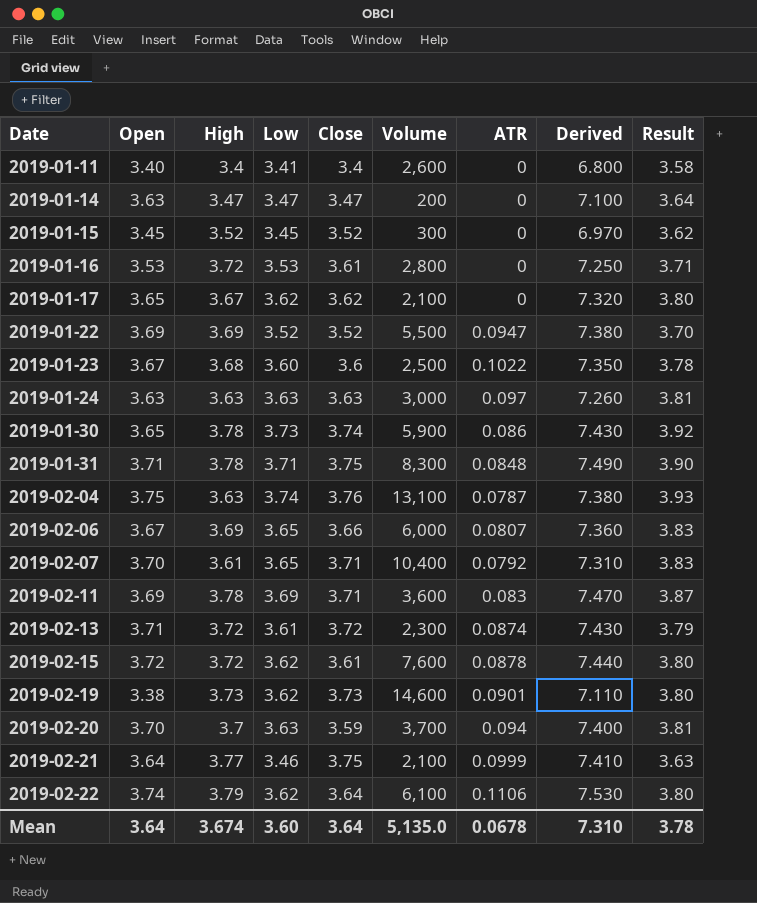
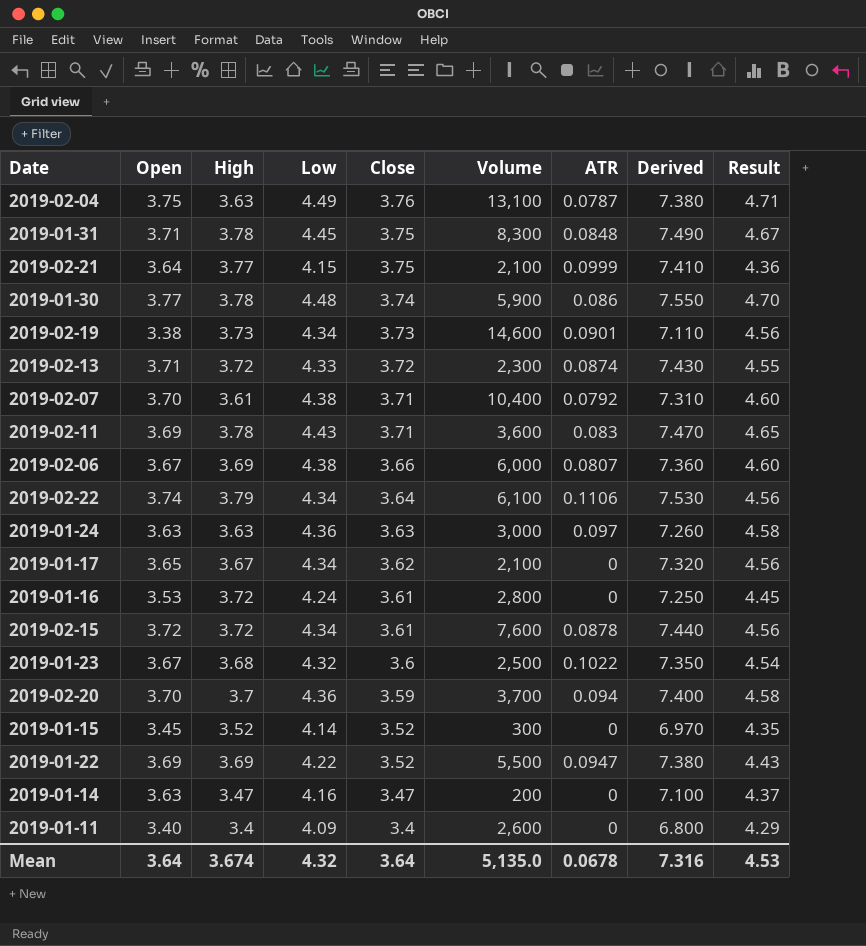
row order: Date ascending -> Close descending
2019-02-04 | Low: 3.74 -> 4.49
2019-02-04 | Result: 3.93 -> 4.71
2019-01-31 | Low: 3.71 -> 4.45
2019-01-31 | Result: 3.90 -> 4.67
2019-02-21 | Low: 3.46 -> 4.15
2019-02-21 | Result: 3.63 -> 4.36
2019-01-30 | Open: 3.65 -> 3.77
2019-01-30 | Low: 3.73 -> 4.48
2019-01-30 | Derived: 7.430 -> 7.550
2019-01-30 | Result: 3.92 -> 4.70
2019-02-19 | Low: 3.62 -> 4.34
2019-02-19 | Result: 3.80 -> 4.56
2019-02-13 | Low: 3.61 -> 4.33
2019-02-13 | Result: 3.79 -> 4.55
2019-02-07 | Low: 3.65 -> 4.38
2019-02-07 | Result: 3.83 -> 4.60
2019-02-11 | Low: 3.69 -> 4.43
2019-02-11 | Result: 3.87 -> 4.65
2019-02-06 | Low: 3.65 -> 4.38
2019-02-06 | Result: 3.83 -> 4.60
2019-02-22 | Low: 3.62 -> 4.34
2019-02-22 | Result: 3.80 -> 4.56
2019-01-24 | Low: 3.63 -> 4.36
2019-01-24 | Result: 3.81 -> 4.58
2019-01-17 | Low: 3.62 -> 4.34
2019-01-17 | Result: 3.80 -> 4.56
2019-01-16 | Low: 3.53 -> 4.24
2019-01-16 | Result: 3.71 -> 4.45
2019-02-15 | Low: 3.62 -> 4.34
2019-02-15 | Result: 3.80 -> 4.56
2019-01-23 | Low: 3.60 -> 4.32
2019-01-23 | Result: 3.78 -> 4.54
2019-02-20 | Low: 3.63 -> 4.36
2019-02-20 | Result: 3.81 -> 4.58
2019-01-15 | Low: 3.45 -> 4.14
2019-01-15 | Result: 3.62 -> 4.35
2019-01-22 | Low: 3.52 -> 4.22
2019-01-22 | Result: 3.70 -> 4.43
2019-01-14 | Low: 3.47 -> 4.16
2019-01-14 | Result: 3.64 -> 4.37
2019-01-11 | Low: 3.41 -> 4.09
2019-01-11 | Result: 3.58 -> 4.29
Mean | Low: 3.60 -> 4.32
Mean | Derived: 7.310 -> 7.316
Mean | Result: 3.78 -> 4.53

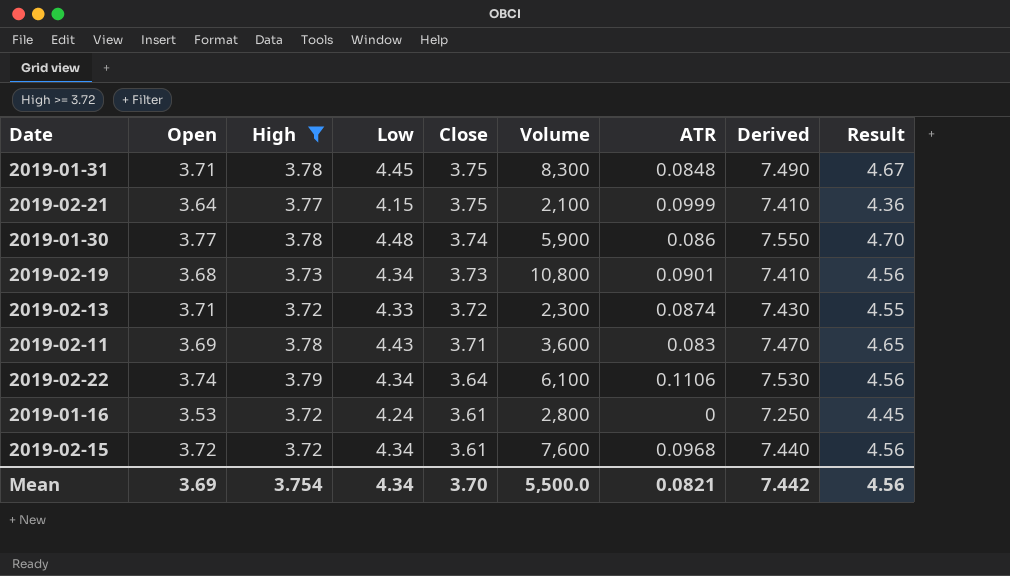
filter: none -> High >= 3.72
2019-02-19 | Open: 3.38 -> 3.68
2019-02-19 | Volume: 14,600 -> 10,800
2019-02-19 | Derived: 7.110 -> 7.410
2019-02-15 | ATR: 0.0878 -> 0.0968
Mean | Open: 3.64 -> 3.69
Mean | High: 3.674 -> 3.754
Mean | Low: 4.32 -> 4.34
Mean | Close: 3.64 -> 3.70
Mean | Volume: 5,135.0 -> 5,500.0
Mean | ATR: 0.0678 -> 0.0821
Mean | Derived: 7.316 -> 7.442
Mean | Result: 4.53 -> 4.56

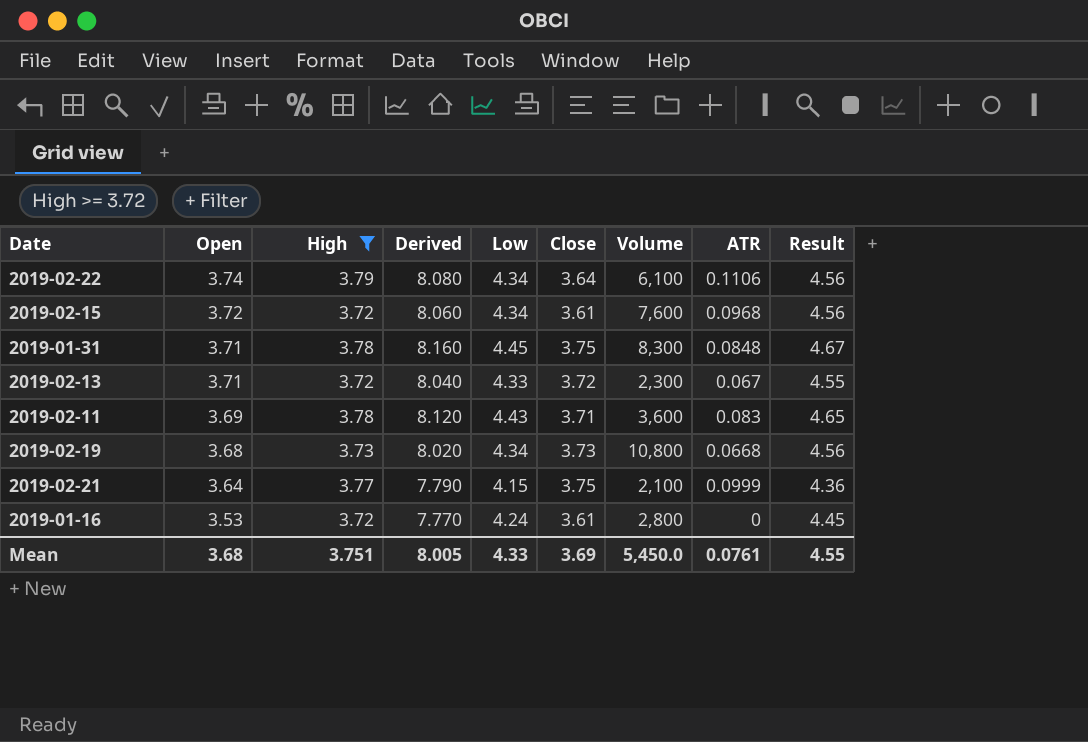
row order: Close descending -> Open descending
column Derived | formula: [Open] + [High] -> [Open] + [Low]
column Derived | position: 8 -> 4
row 2019-01-30: 3.77 | 3.78 | 4.48 | 3.74 | 5,900 | 0.086 | 7.550 | 4.70 -> none
2019-02-13 | ATR: 0.0874 -> 0.067
2019-02-19 | ATR: 0.0901 -> 0.0668
Mean | Open: 3.69 -> 3.68
Mean | High: 3.754 -> 3.751
Mean | Derived: 7.442 -> 8.005
Mean | Low: 4.34 -> 4.33
Mean | Close: 3.70 -> 3.69
Mean | Volume: 5,500.0 -> 5,450.0
Mean | ATR: 0.0821 -> 0.0761
Mean | Result: 4.56 -> 4.55

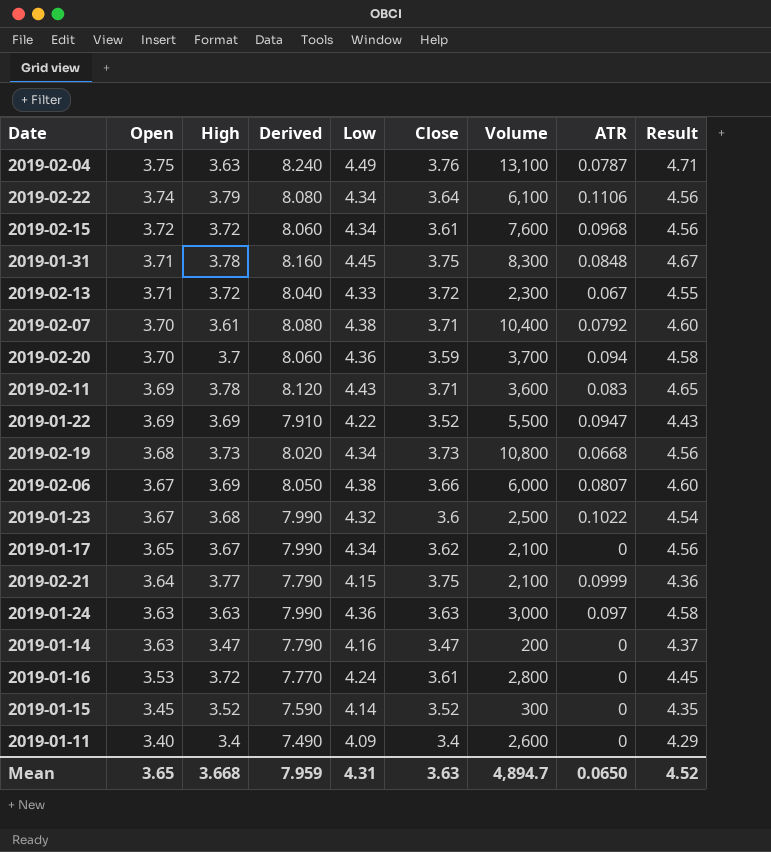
filter: High >= 3.72 -> none
Mean | Open: 3.68 -> 3.65
Mean | High: 3.751 -> 3.668
Mean | Derived: 8.005 -> 7.959
Mean | Low: 4.33 -> 4.31
Mean | Close: 3.69 -> 3.63
Mean | Volume: 5,450.0 -> 4,894.7
Mean | ATR: 0.0761 -> 0.0650
Mean | Result: 4.55 -> 4.52

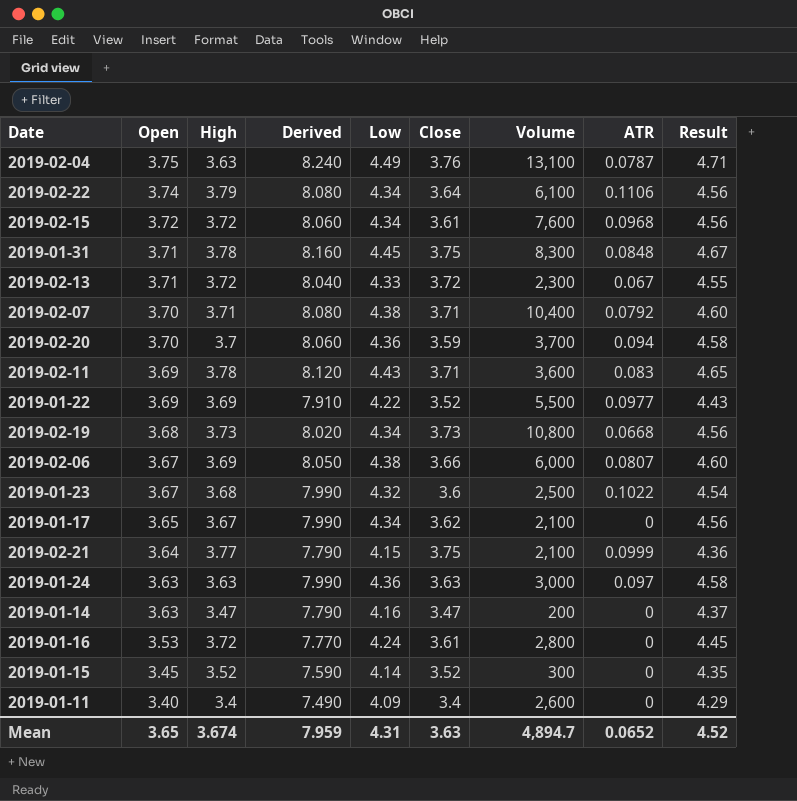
2019-02-07 | High: 3.61 -> 3.71
2019-01-22 | ATR: 0.0947 -> 0.0977
Mean | High: 3.668 -> 3.674
Mean | ATR: 0.0650 -> 0.0652

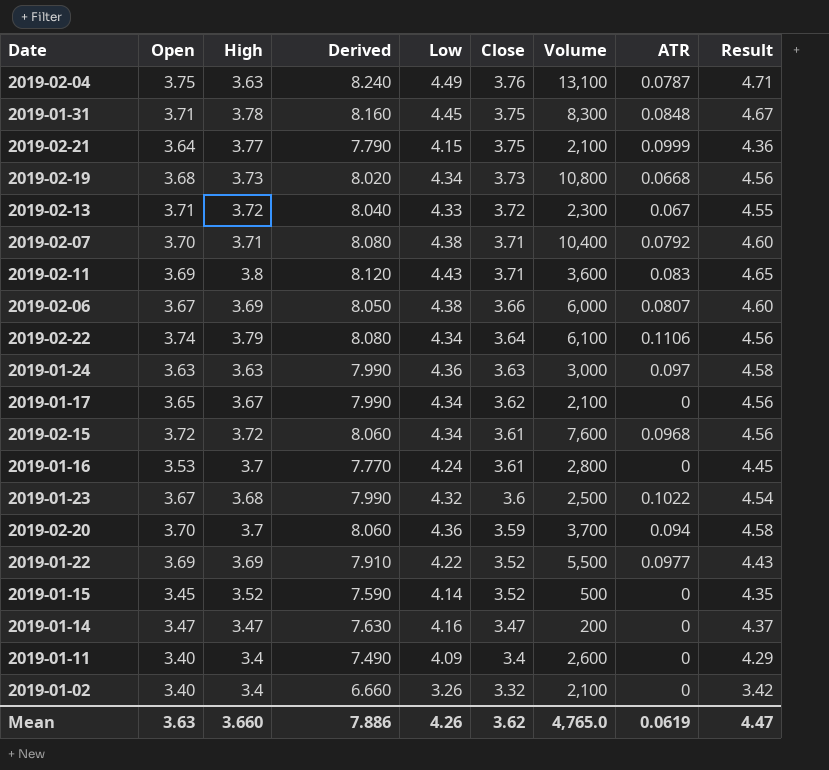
row order: Open descending -> Close descending
2019-02-11 | High: 3.78 -> 3.8
2019-01-16 | High: 3.72 -> 3.7
2019-01-15 | Volume: 300 -> 500
2019-01-14 | Open: 3.63 -> 3.47
2019-01-14 | Derived: 7.790 -> 7.630
row 2019-01-02: none -> 3.40 | 3.4 | 6.660 | 3.26 | 3.32 | 2,100 | 0 | 3.42
Mean | Open: 3.65 -> 3.63
Mean | High: 3.674 -> 3.660
Mean | Derived: 7.959 -> 7.886
Mean | Low: 4.31 -> 4.26
Mean | Close: 3.63 -> 3.62
Mean | Volume: 4,894.7 -> 4,765.0
Mean | ATR: 0.0652 -> 0.0619
Mean | Result: 4.52 -> 4.47

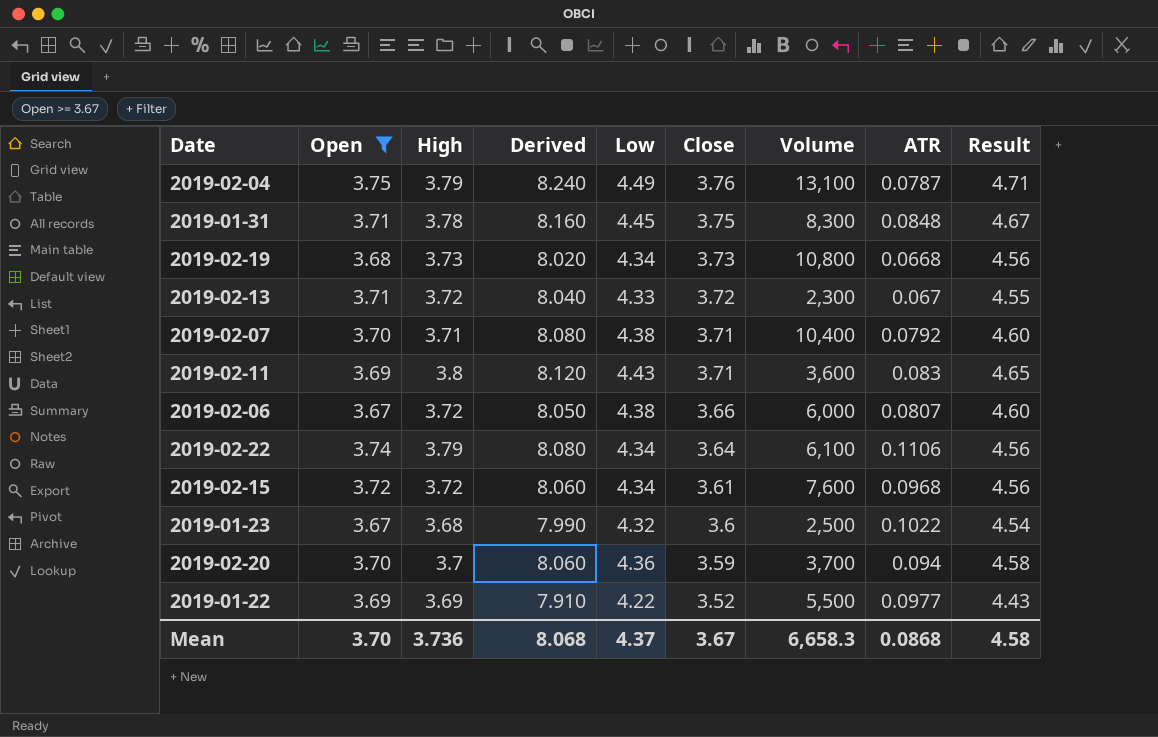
filter: none -> Open >= 3.67
2019-02-04 | High: 3.63 -> 3.79
2019-02-06 | High: 3.69 -> 3.72
Mean | Open: 3.63 -> 3.70
Mean | High: 3.660 -> 3.736
Mean | Derived: 7.886 -> 8.068
Mean | Low: 4.26 -> 4.37
Mean | Close: 3.62 -> 3.67
Mean | Volume: 4,765.0 -> 6,658.3
Mean | ATR: 0.0619 -> 0.0868
Mean | Result: 4.47 -> 4.58

